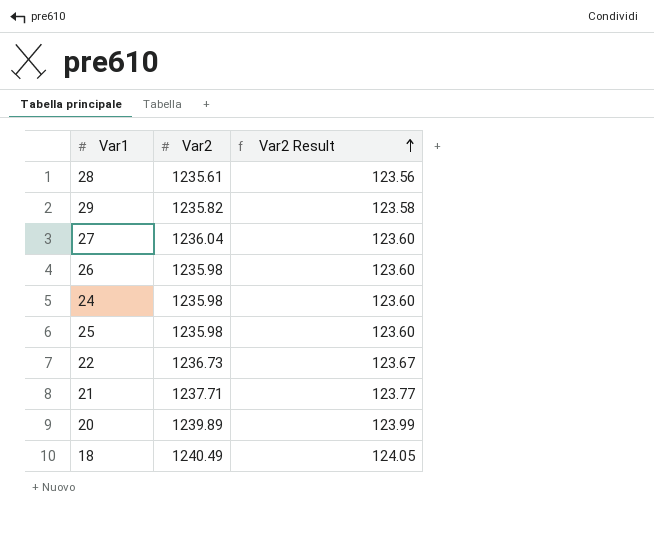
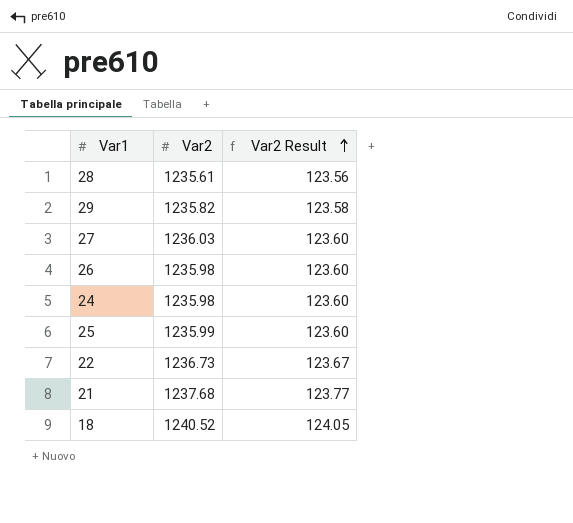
row 20: 1239.89 | 123.99 -> none
27 | Var2: 1236.04 -> 1236.03
25 | Var2: 1235.98 -> 1235.99
21 | Var2: 1237.71 -> 1237.68
18 | Var2: 1240.49 -> 1240.52

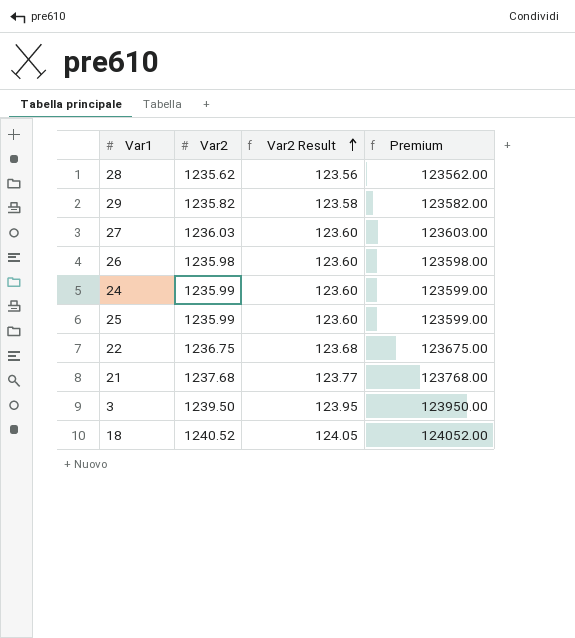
column Premium | formula: none -> [Var2] * 100
28 | Var2: 1235.61 -> 1235.62
24 | Var2: 1235.98 -> 1235.99
22 | Var2: 1236.73 -> 1236.75
22 | Var2 Result: 123.67 -> 123.68
row 3: none -> 1239.50 | 123.95 | 123950.00

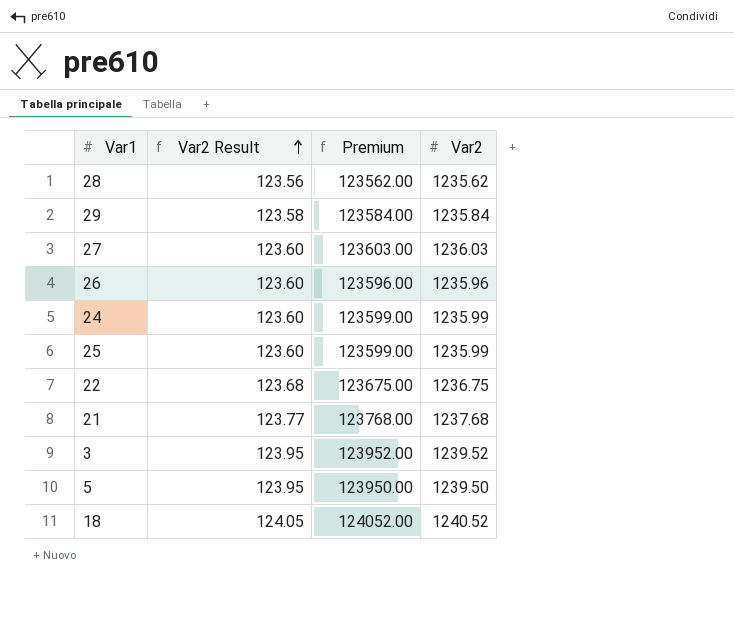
column Var2 | position: 2 -> 4
29 | Premium: 123582.00 -> 123584.00
29 | Var2: 1235.82 -> 1235.84
26 | Premium: 123598.00 -> 123596.00
26 | Var2: 1235.98 -> 1235.96
3 | Premium: 123950.00 -> 123952.00
3 | Var2: 1239.50 -> 1239.52
row 5: none -> 123.95 | 123950.00 | 1239.50

